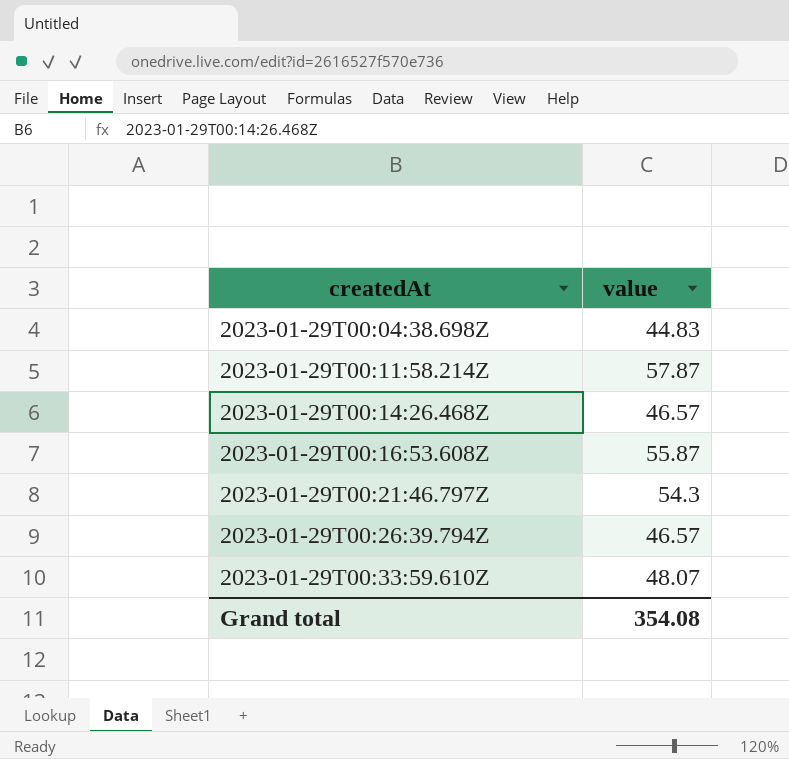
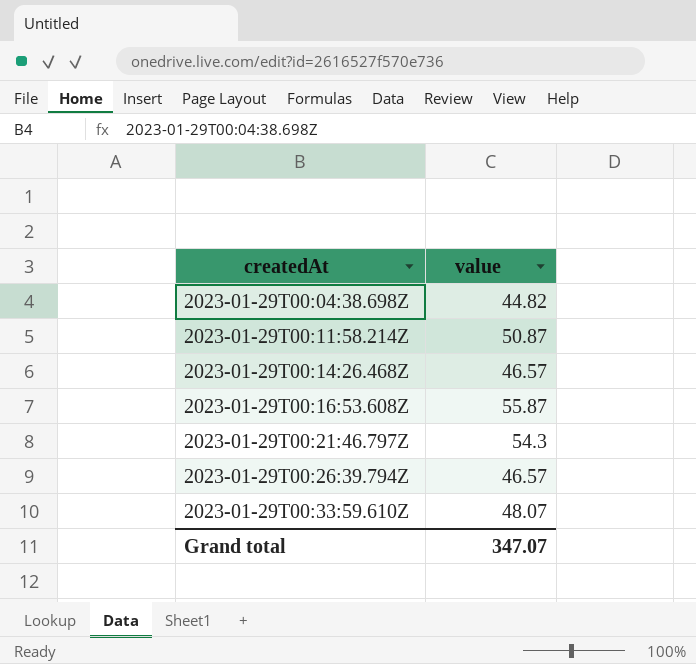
2023-01-29T00:04:38.698Z | value: 44.83 -> 44.82
2023-01-29T00:11:58.214Z | value: 57.87 -> 50.87
Grand total | value: 354.08 -> 347.07

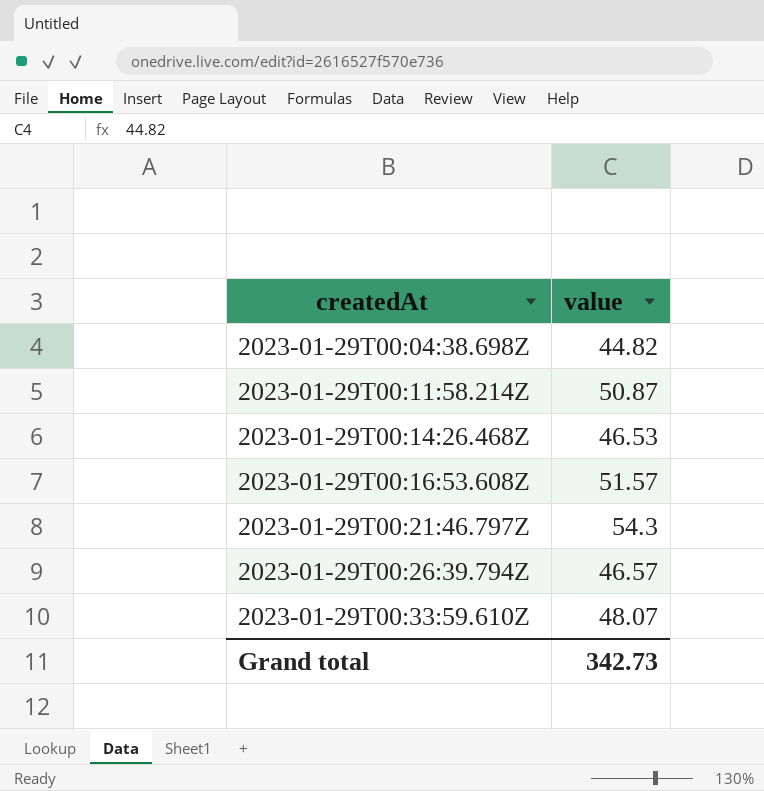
2023-01-29T00:14:26.468Z | value: 46.57 -> 46.53
2023-01-29T00:16:53.608Z | value: 55.87 -> 51.57
Grand total | value: 347.07 -> 342.73

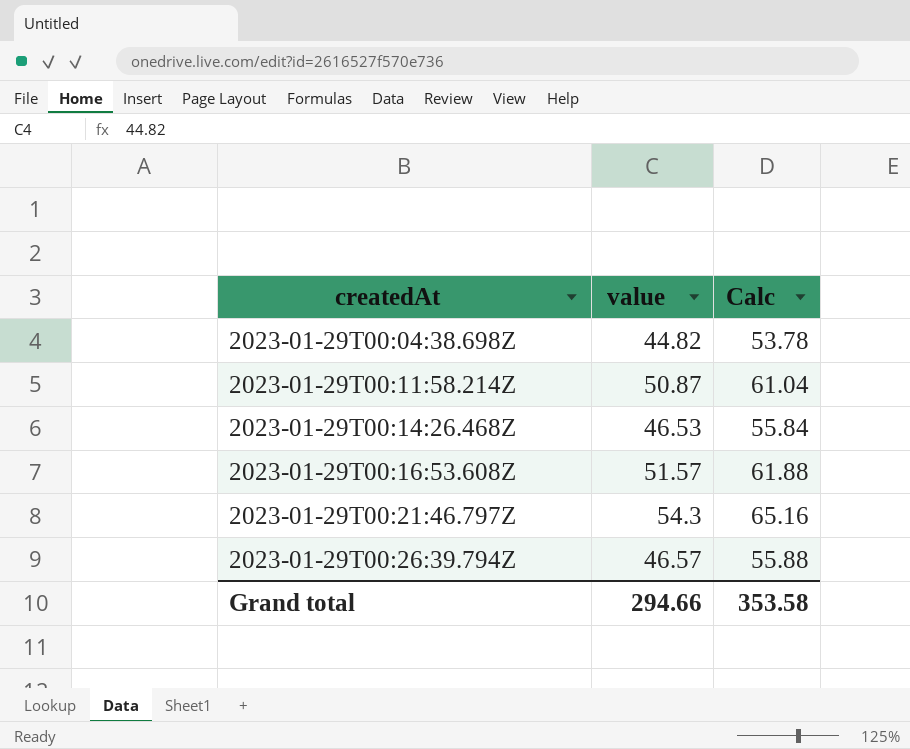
column Calc | formula: none -> [value] * 1.2
row 2023-01-29T00:33:59.610Z: 48.07 -> none
Grand total | value: 342.73 -> 294.66

